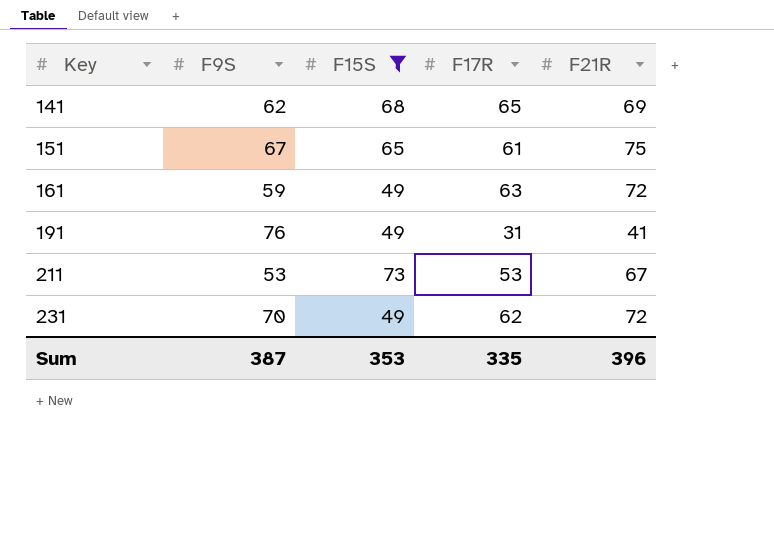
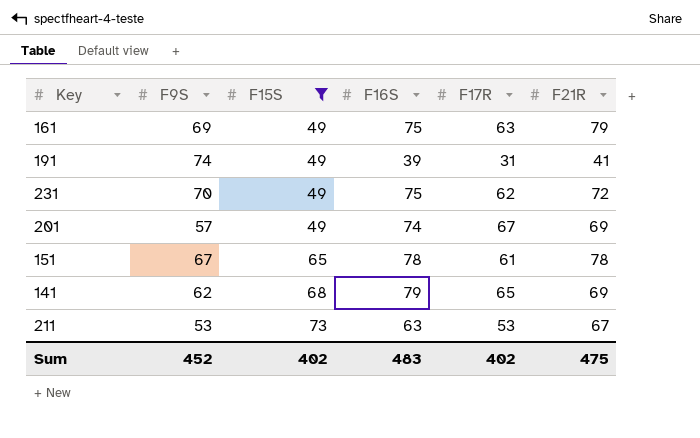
row order: Key ascending -> F15S ascending
column F16S | position: none -> 4
161 | F9S: 59 -> 69
161 | F21R: 72 -> 79
191 | F9S: 76 -> 74
row 201: none -> 57 | 49 | 74 | 67 | 69
151 | F21R: 75 -> 78
Sum | F9S: 387 -> 452
Sum | F15S: 353 -> 402
Sum | F17R: 335 -> 402
Sum | F21R: 396 -> 475

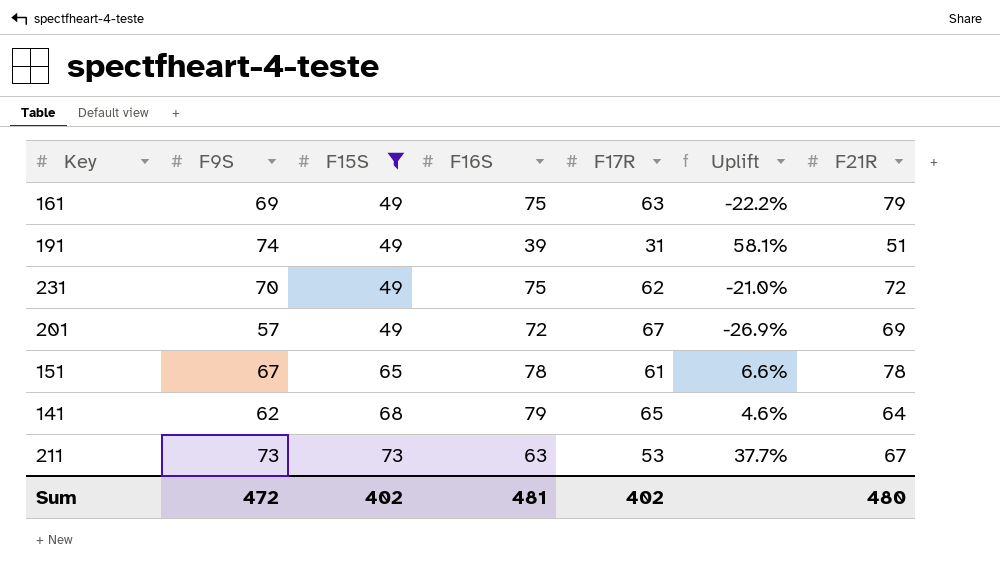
column Uplift | formula: none -> ([F15S] - [F17R]) / [F17R]
191 | F21R: 41 -> 51
201 | F16S: 74 -> 72
141 | F21R: 69 -> 64
211 | F9S: 53 -> 73
Sum | F9S: 452 -> 472
Sum | F16S: 483 -> 481
Sum | F21R: 475 -> 480

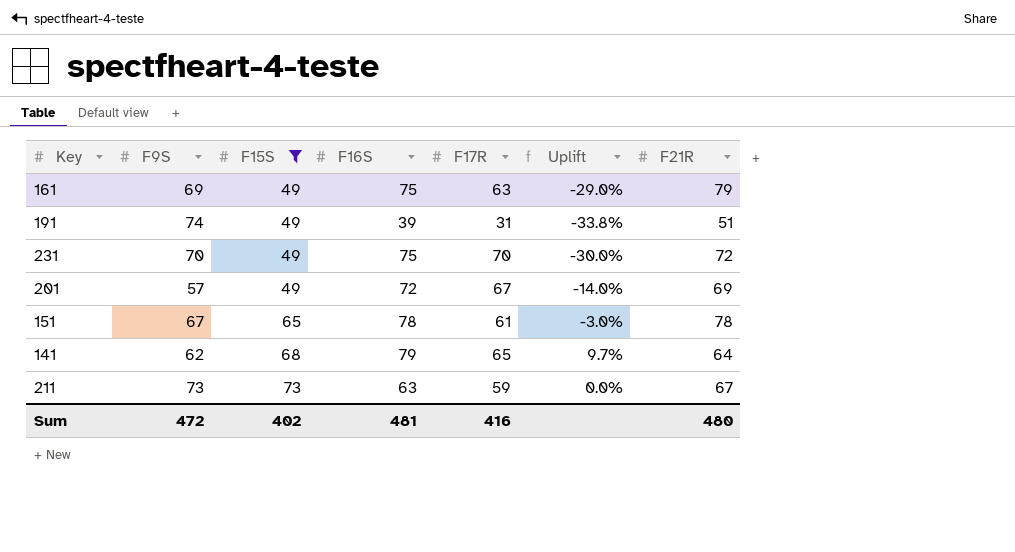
column Uplift | formula: ([F15S] - [F17R]) / [F17R] -> ([F15S] - [F9S]) / [F9S]
231 | F17R: 62 -> 70
211 | F17R: 53 -> 59
Sum | F17R: 402 -> 416

